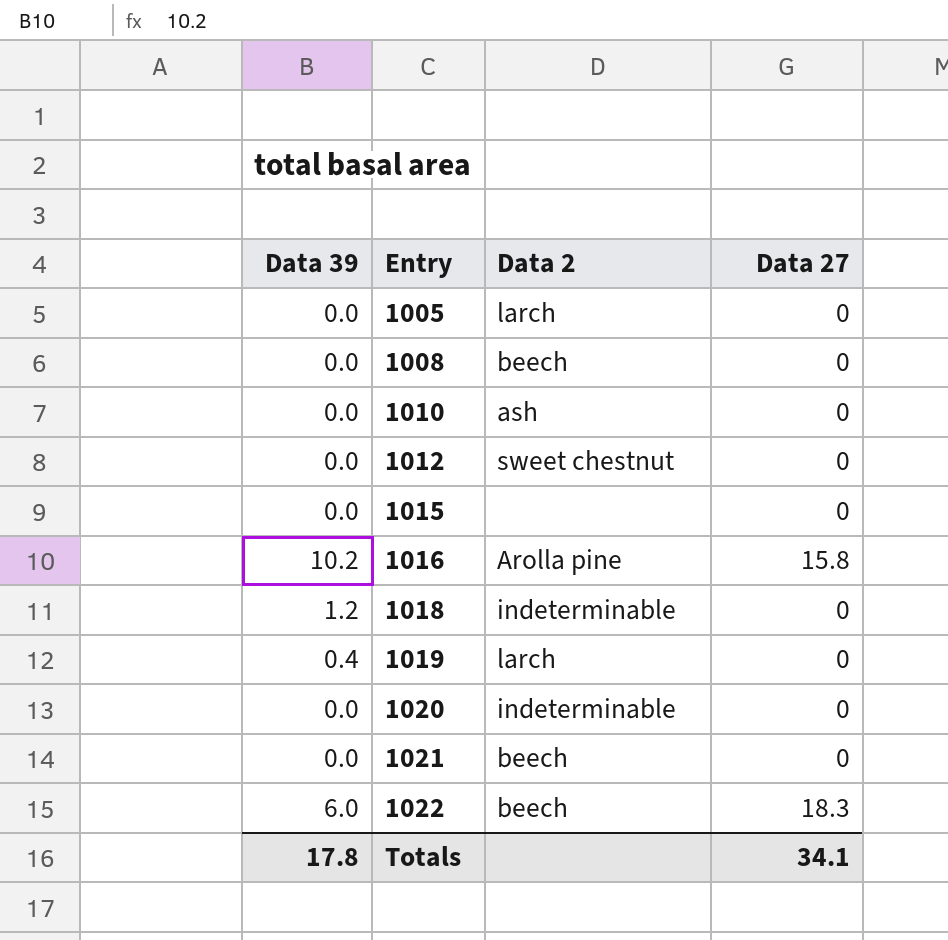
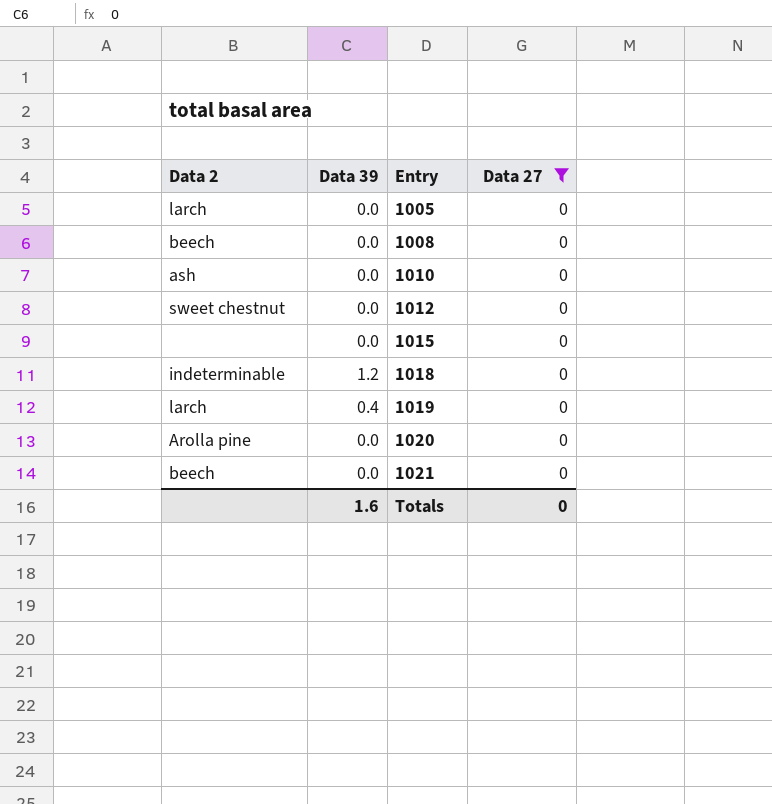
filter: none -> Data 27 = 0
column Data 2 | position: 3 -> 1
1020 | Data 2: indeterminable -> Arolla pine
Totals | Data 39: 17.8 -> 1.6
Totals | Data 27: 34.1 -> 0

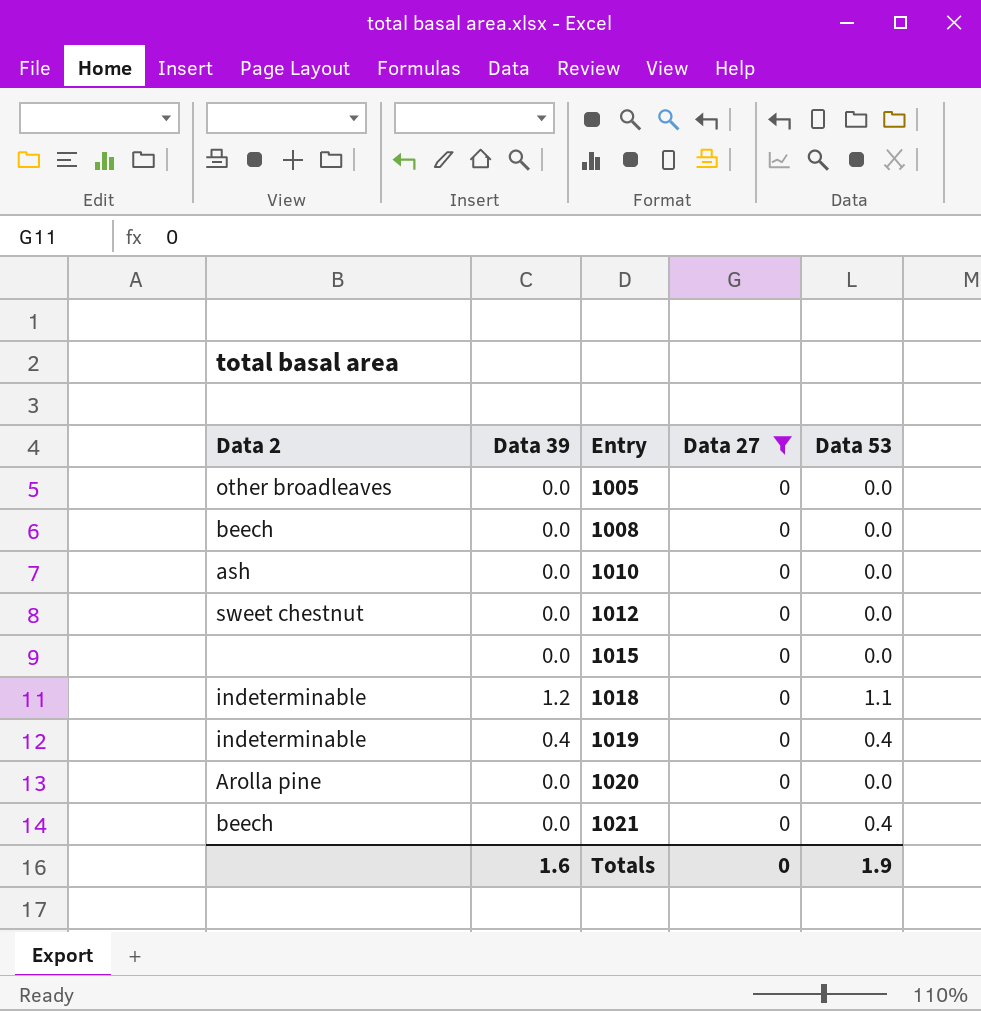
column Data 53 | position: none -> 5
1005 | Data 2: larch -> other broadleaves
1019 | Data 2: larch -> indeterminable

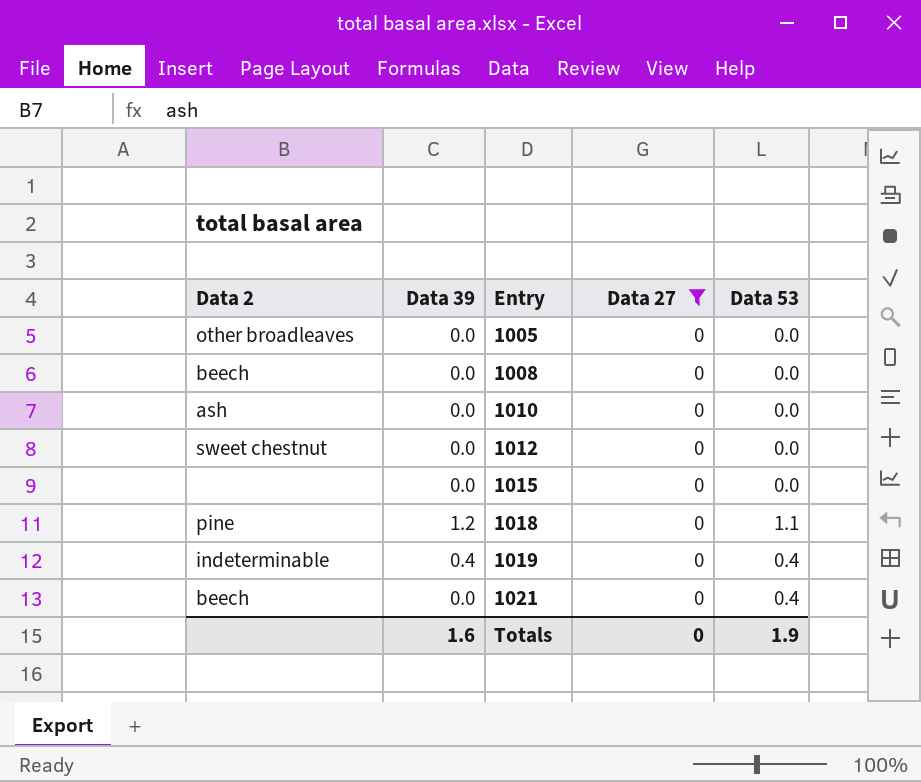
row 1020: Arolla pine | 0.0 | 0 | 0.0 -> none
1018 | Data 2: indeterminable -> pine

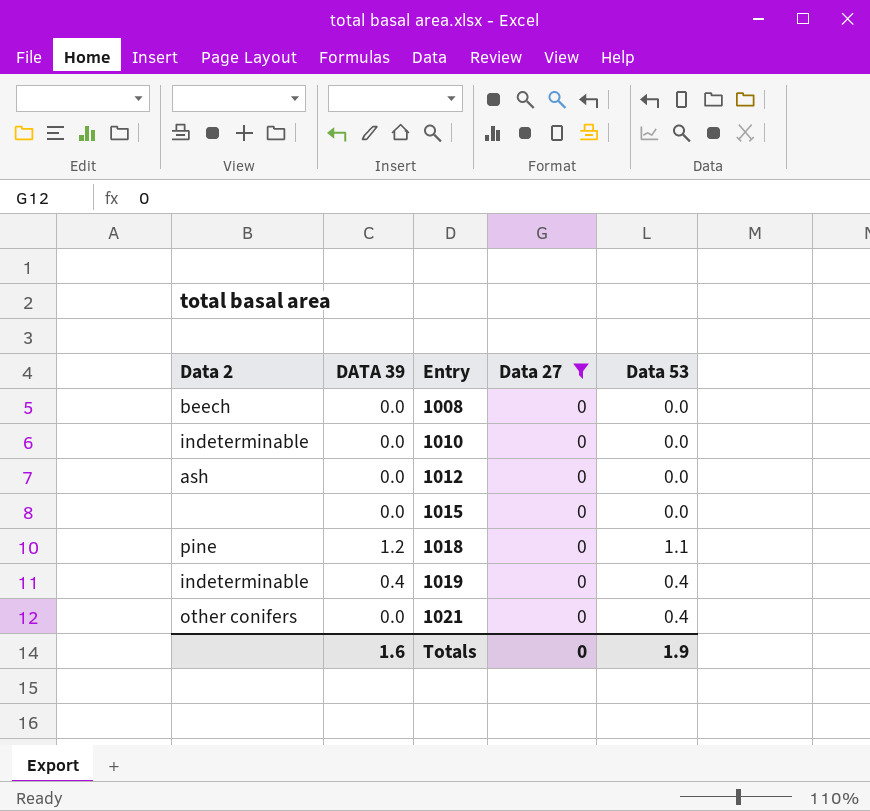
column name: Data 39 -> DATA 39
row 1005: other broadleaves | 0.0 | 0 | 0.0 -> none
1010 | Data 2: ash -> indeterminable
1012 | Data 2: sweet chestnut -> ash
1021 | Data 2: beech -> other conifers

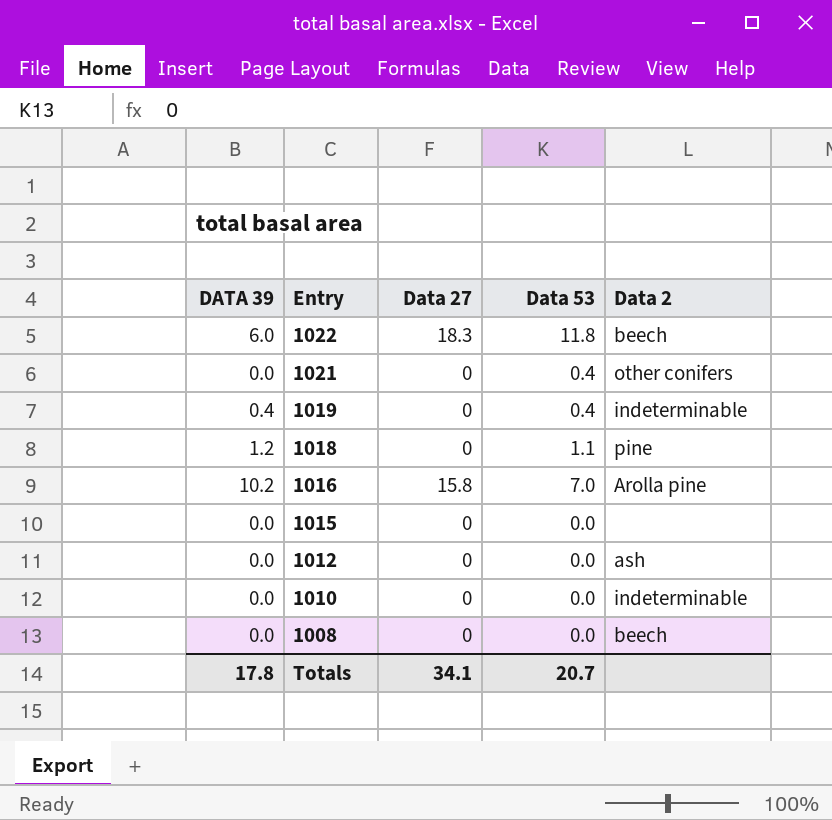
filter: Data 27 = 0 -> none
row order: Entry ascending -> Entry descending
column Data 2 | position: 1 -> 5
Totals | DATA 39: 1.6 -> 17.8
Totals | Data 27: 0 -> 34.1
Totals | Data 53: 1.9 -> 20.7

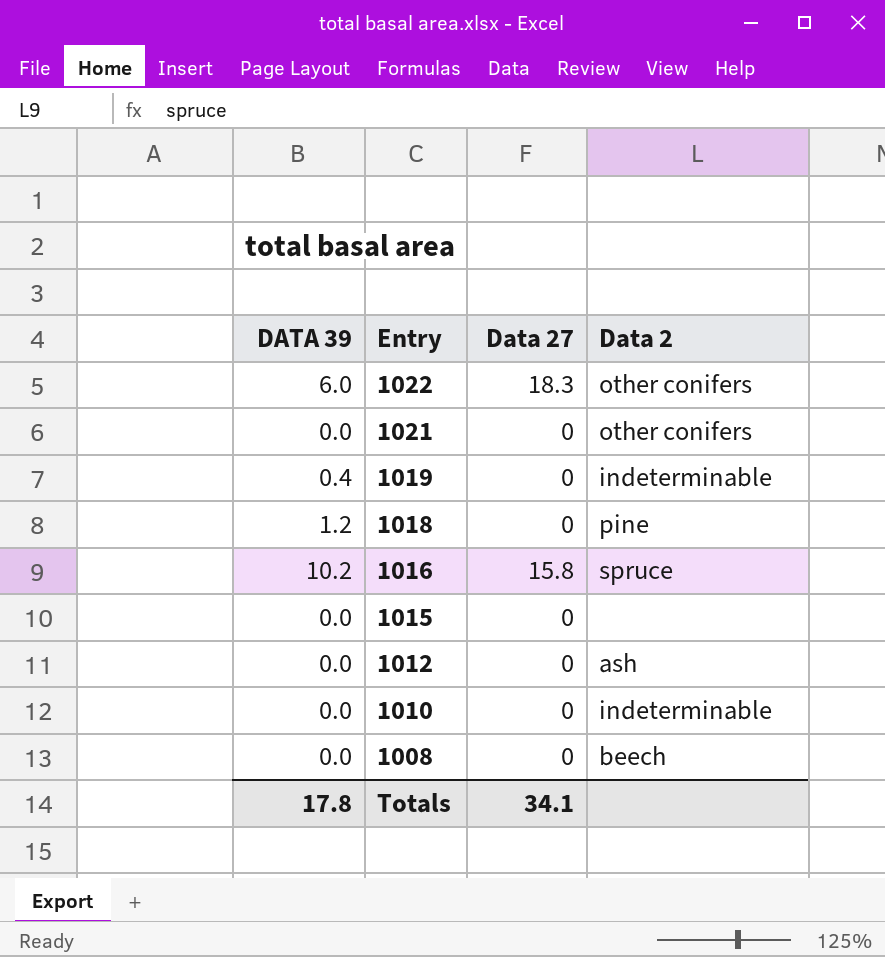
column Data 53 | position: 4 -> none
1022 | Data 2: beech -> other conifers
1016 | Data 2: Arolla pine -> spruce

